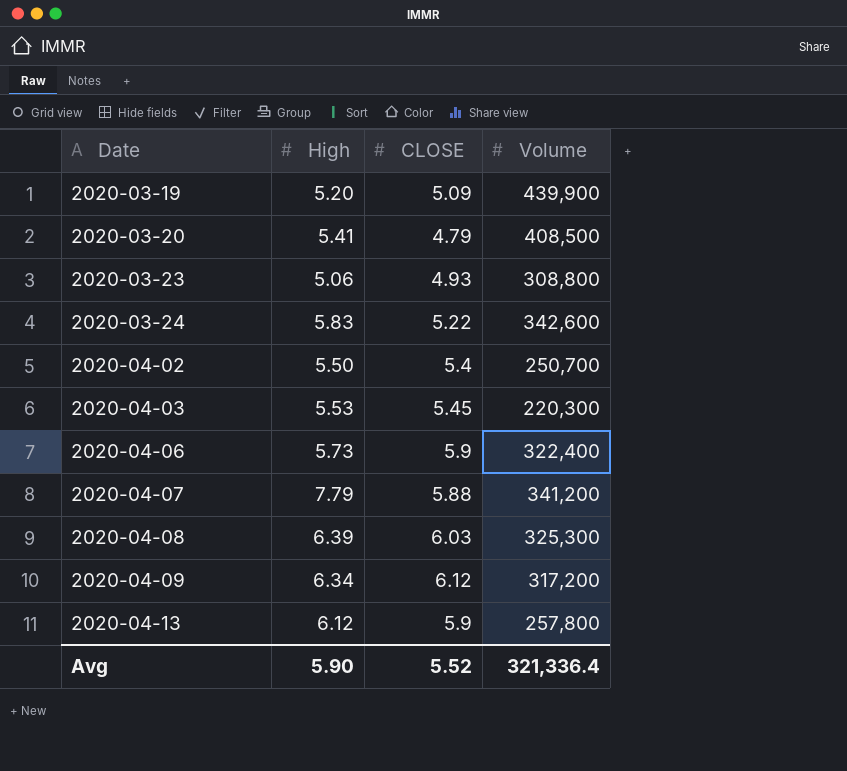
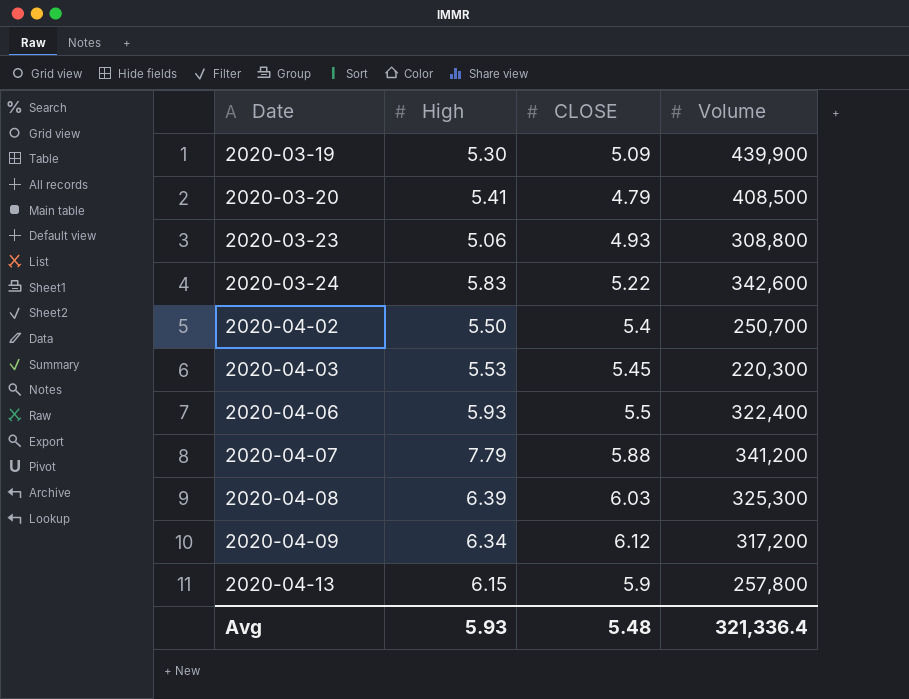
2020-03-19 | High: 5.20 -> 5.30
2020-04-06 | High: 5.73 -> 5.93
2020-04-06 | CLOSE: 5.9 -> 5.5
2020-04-13 | High: 6.12 -> 6.15
Avg | High: 5.90 -> 5.93
Avg | CLOSE: 5.52 -> 5.48

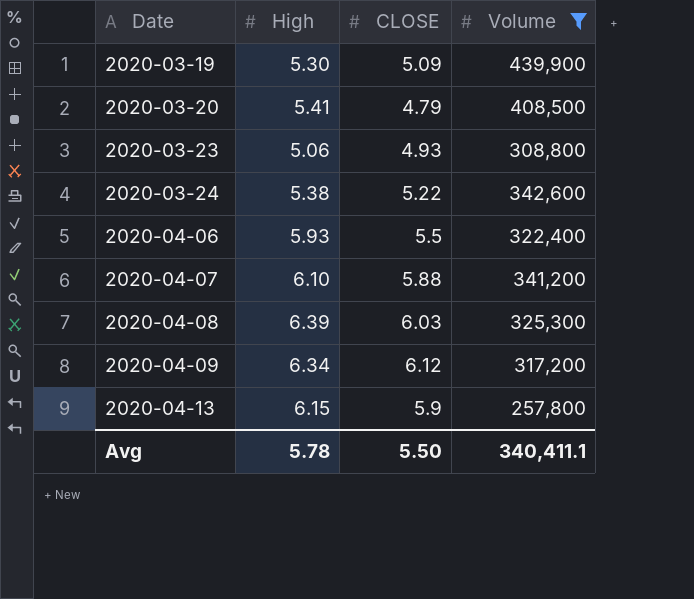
filter: none -> Volume >= 257,800
2020-03-24 | High: 5.83 -> 5.38
2020-04-07 | High: 7.79 -> 6.10
Avg | High: 5.93 -> 5.78
Avg | CLOSE: 5.48 -> 5.50
Avg | Volume: 321,336.4 -> 340,411.1

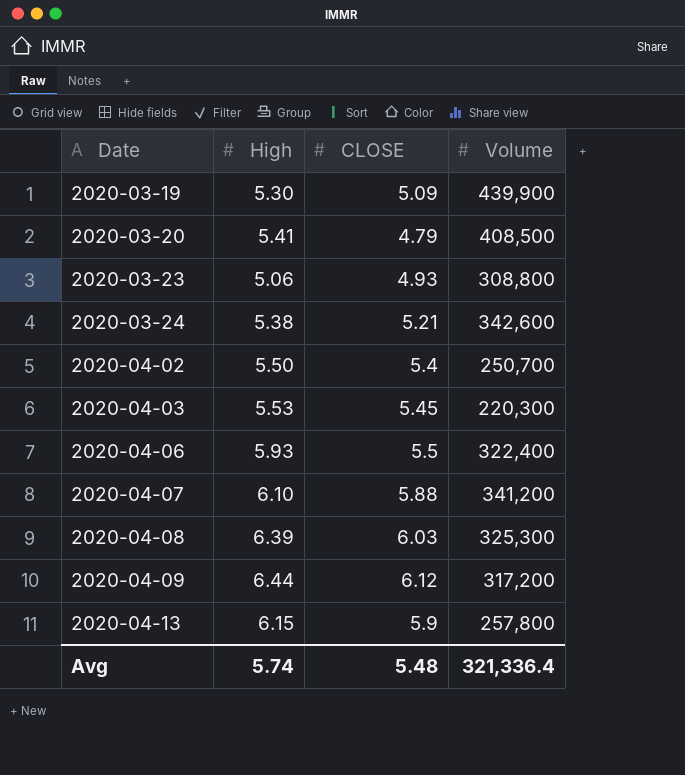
filter: Volume >= 257,800 -> none
2020-03-24 | CLOSE: 5.22 -> 5.21
2020-04-09 | High: 6.34 -> 6.44
Avg | High: 5.78 -> 5.74
Avg | CLOSE: 5.50 -> 5.48
Avg | Volume: 340,411.1 -> 321,336.4

